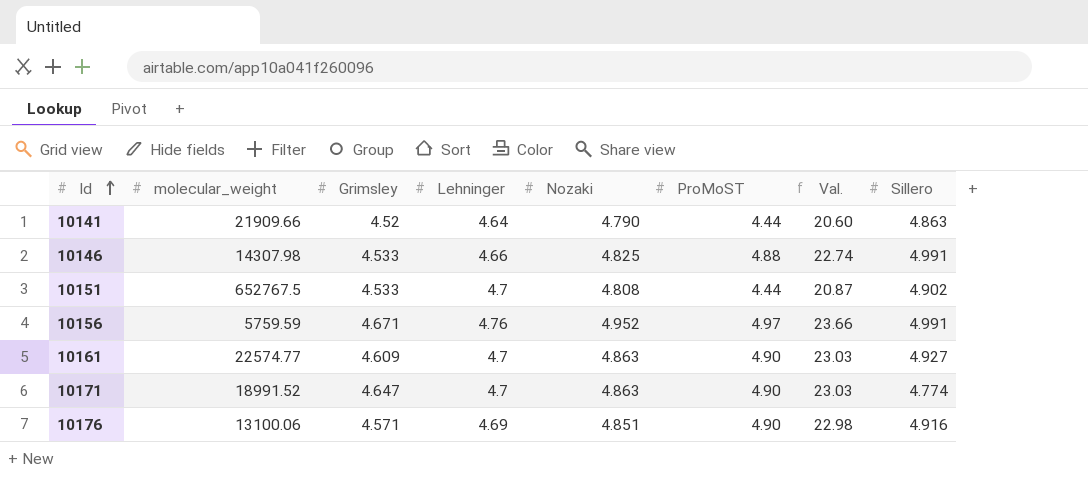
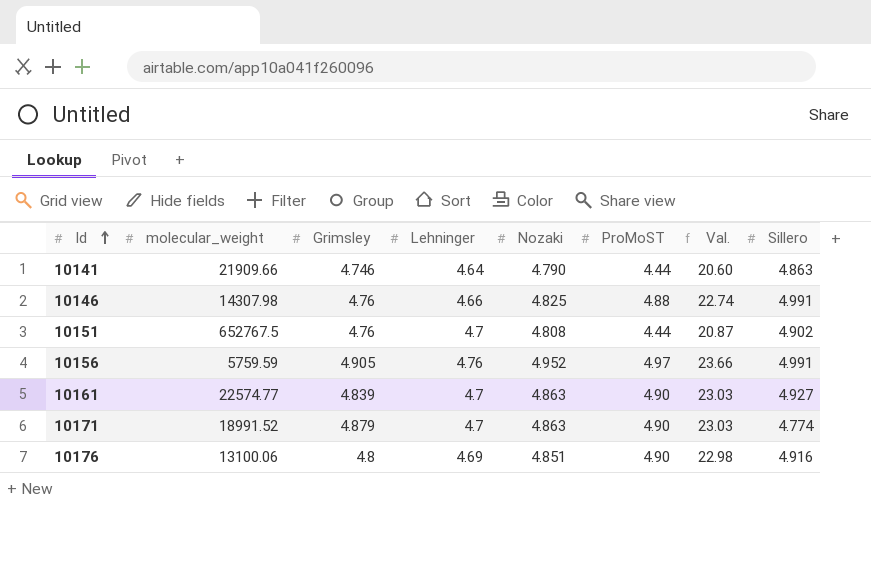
10141 | Grimsley: 4.52 -> 4.746
10146 | Grimsley: 4.533 -> 4.76
10151 | Grimsley: 4.533 -> 4.76
10156 | Grimsley: 4.671 -> 4.905
10161 | Grimsley: 4.609 -> 4.839
10171 | Grimsley: 4.647 -> 4.879
10176 | Grimsley: 4.571 -> 4.8

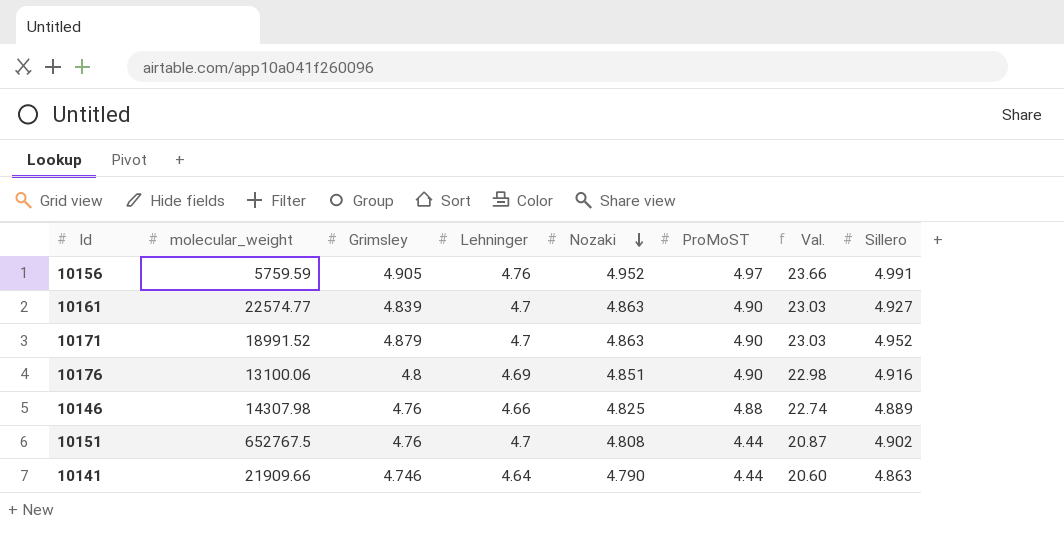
row order: Id ascending -> Nozaki descending
10171 | Sillero: 4.774 -> 4.952
10146 | Sillero: 4.991 -> 4.889

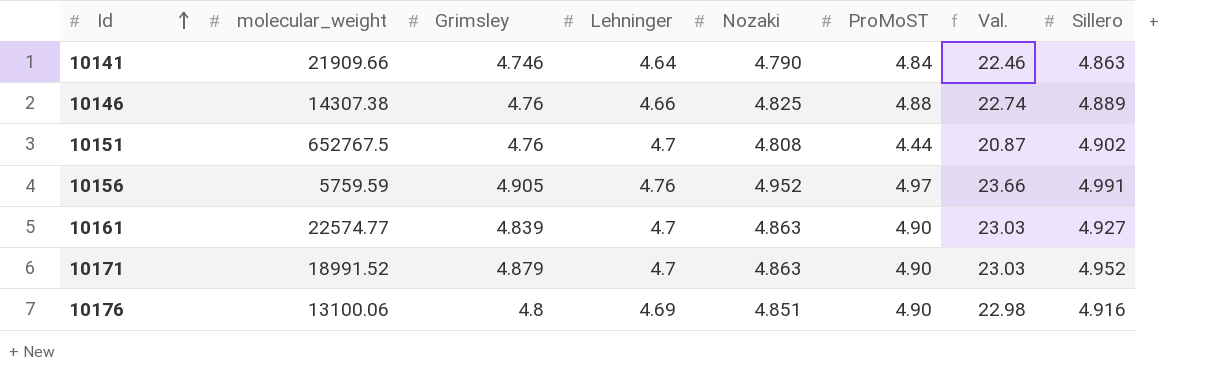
row order: Nozaki descending -> Id ascending
10141 | ProMoST: 4.44 -> 4.84
10141 | Val.: 20.60 -> 22.46
10146 | molecular_weight: 14307.98 -> 14307.38

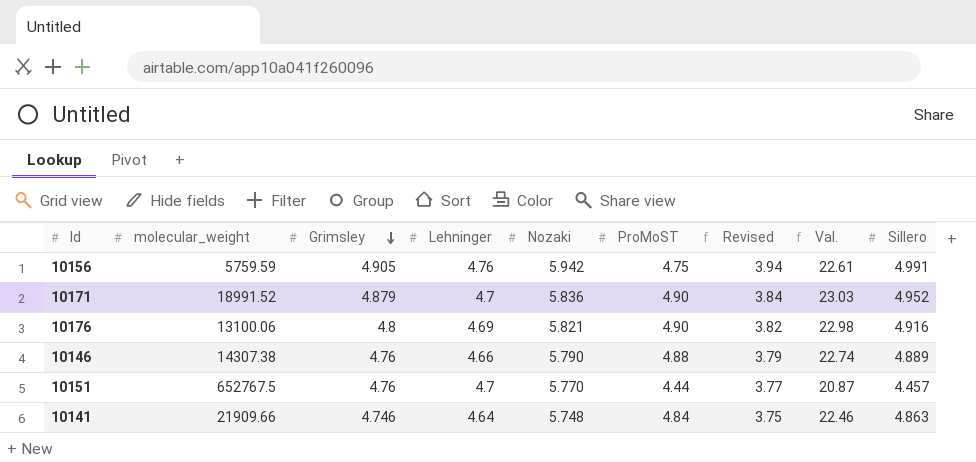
row order: Id ascending -> Grimsley descending
column Revised | formula: none -> [Nozaki] - 2
row 10161: 22574.77 | 4.839 | 4.7 | 4.863 | 4.90 | 23.03 | 4.927 -> none
10156 | Nozaki: 4.952 -> 5.942
10156 | ProMoST: 4.97 -> 4.75
10156 | Val.: 23.66 -> 22.61
10171 | Nozaki: 4.863 -> 5.836
10176 | Nozaki: 4.851 -> 5.821
10146 | Nozaki: 4.825 -> 5.790
10151 | Nozaki: 4.808 -> 5.770
10151 | Sillero: 4.902 -> 4.457
10141 | Nozaki: 4.790 -> 5.748

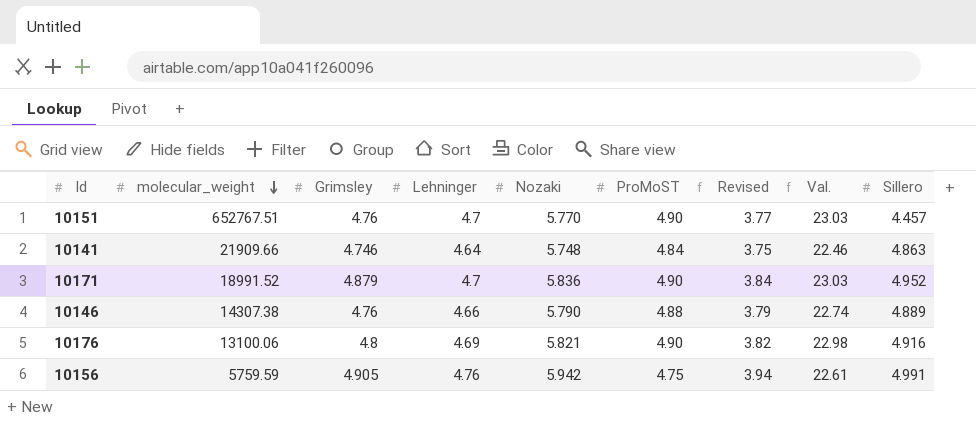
row order: Grimsley descending -> molecular_weight descending
10151 | molecular_weight: 652767.5 -> 652767.51
10151 | ProMoST: 4.44 -> 4.90
10151 | Val.: 20.87 -> 23.03

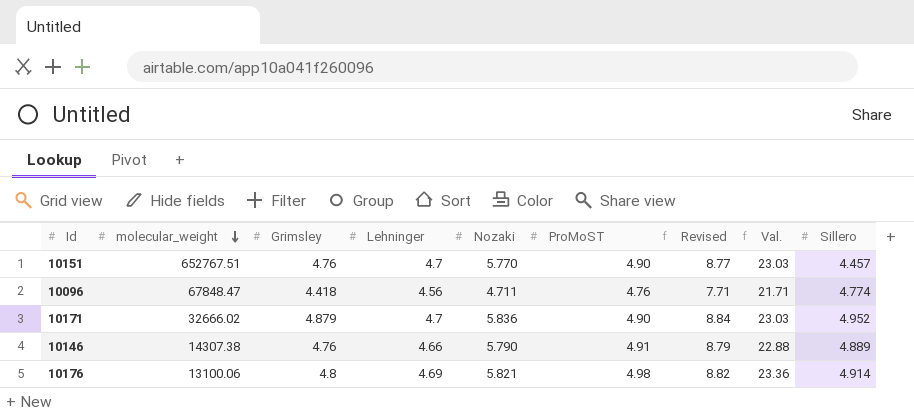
column Revised | formula: [Nozaki] - 2 -> [Nozaki] + 3
row 10141: 21909.66 | 4.746 | 4.64 | 5.748 | 4.84 | 3.75 | 22.46 | 4.863 -> none
row 10156: 5759.59 | 4.905 | 4.76 | 5.942 | 4.75 | 3.94 | 22.61 | 4.991 -> none
row 10096: none -> 67848.47 | 4.418 | 4.56 | 4.711 | 4.76 | 7.71 | 21.71 | 4.774
10171 | molecular_weight: 18991.52 -> 32666.02
10146 | ProMoST: 4.88 -> 4.91
10146 | Val.: 22.74 -> 22.88
10176 | ProMoST: 4.90 -> 4.98
10176 | Val.: 22.98 -> 23.36
10176 | Sillero: 4.916 -> 4.914

